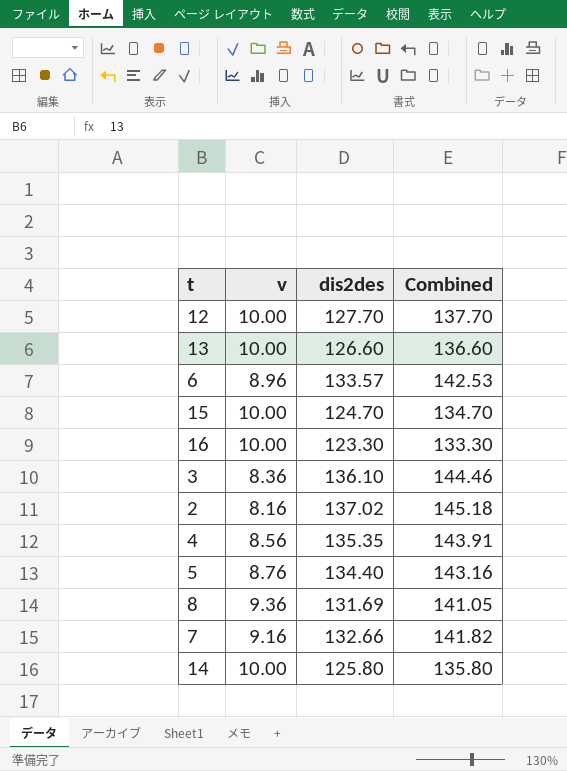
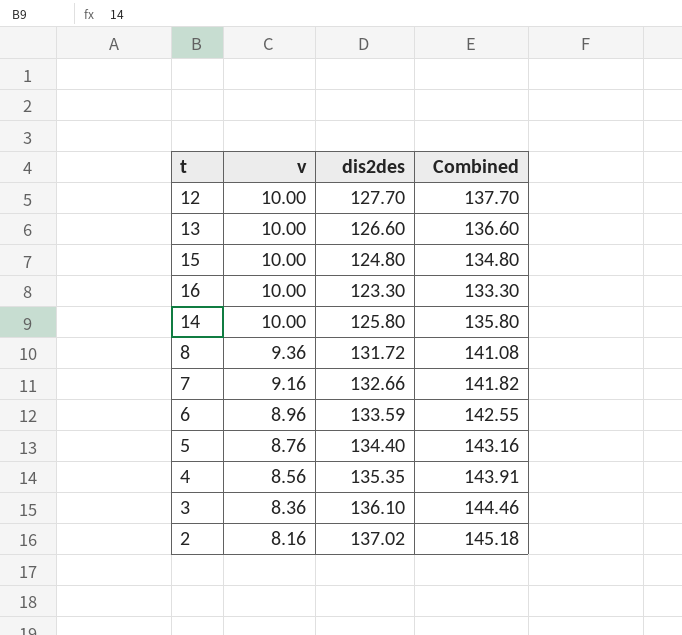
row order: none -> v descending
15 | dis2des: 124.70 -> 124.80
15 | Combined: 134.70 -> 134.80
8 | dis2des: 131.69 -> 131.72
8 | Combined: 141.05 -> 141.08
6 | dis2des: 133.57 -> 133.59
6 | Combined: 142.53 -> 142.55

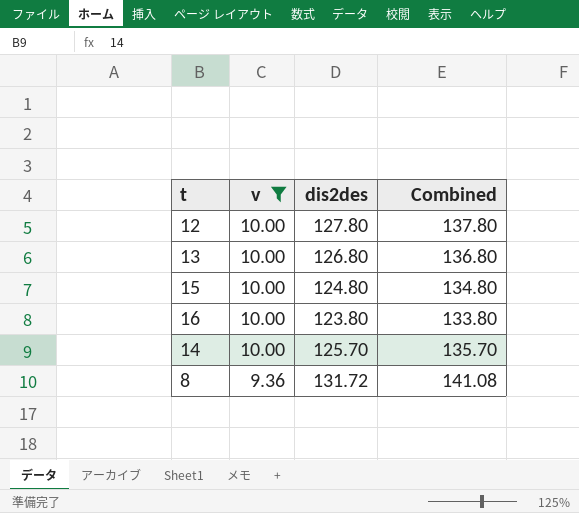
filter: none -> v >= 9.36
12 | dis2des: 127.70 -> 127.80
12 | Combined: 137.70 -> 137.80
13 | dis2des: 126.60 -> 126.80
13 | Combined: 136.60 -> 136.80
16 | dis2des: 123.30 -> 123.80
16 | Combined: 133.30 -> 133.80
14 | dis2des: 125.80 -> 125.70
14 | Combined: 135.80 -> 135.70

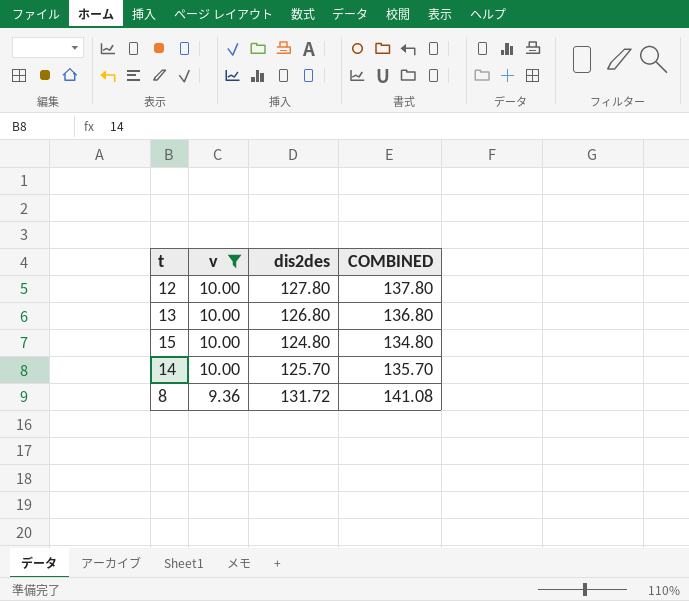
column name: Combined -> COMBINED
row 16: 10.00 | 123.80 | 133.80 -> none

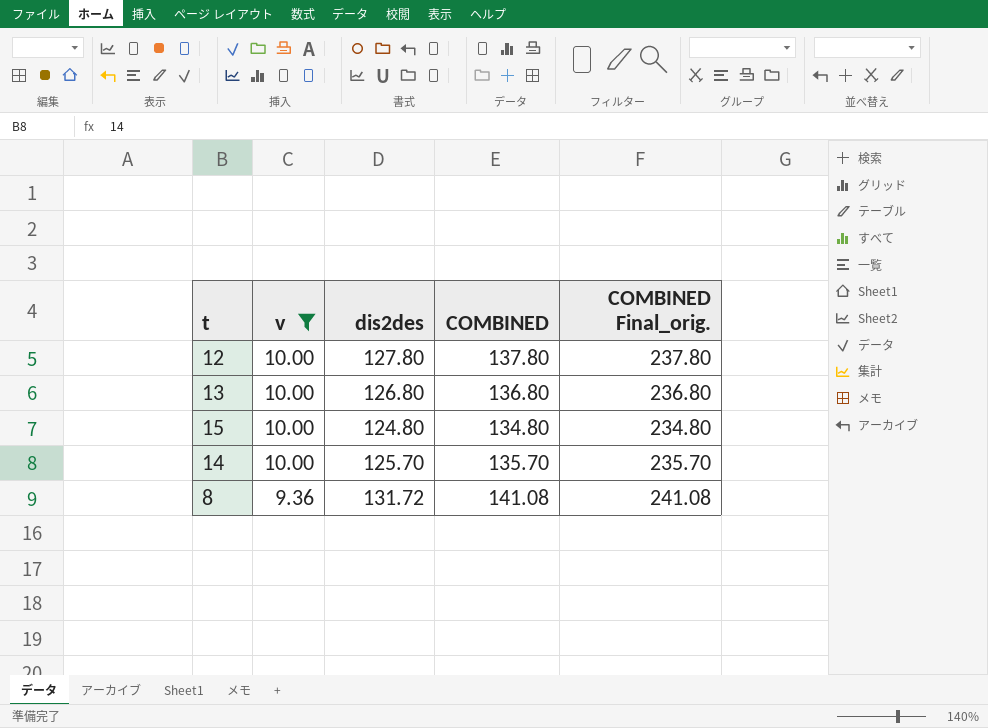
column COMBINED Final_orig. | formula: none -> [COMBINED] + 100

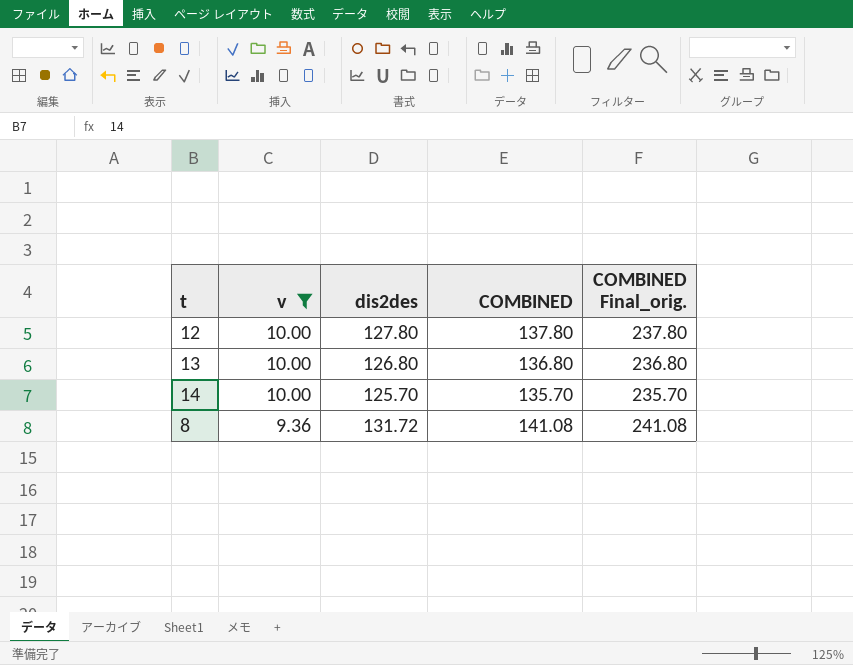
row 15: 10.00 | 124.80 | 134.80 | 234.80 -> none

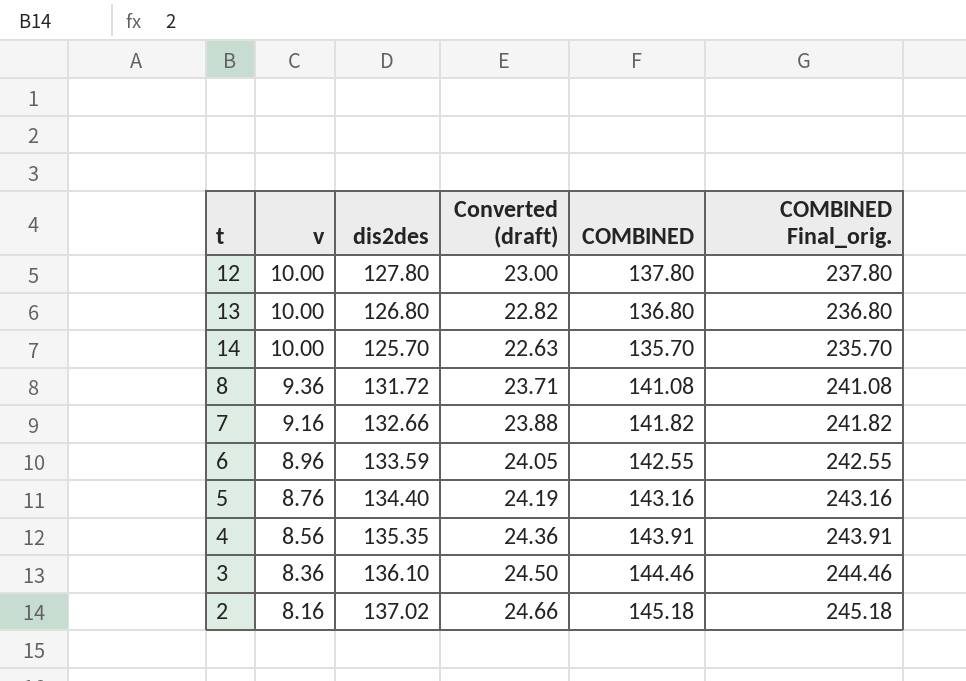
filter: v >= 9.36 -> none
column Converted (draft) | formula: none -> [dis2des] * 0.18

